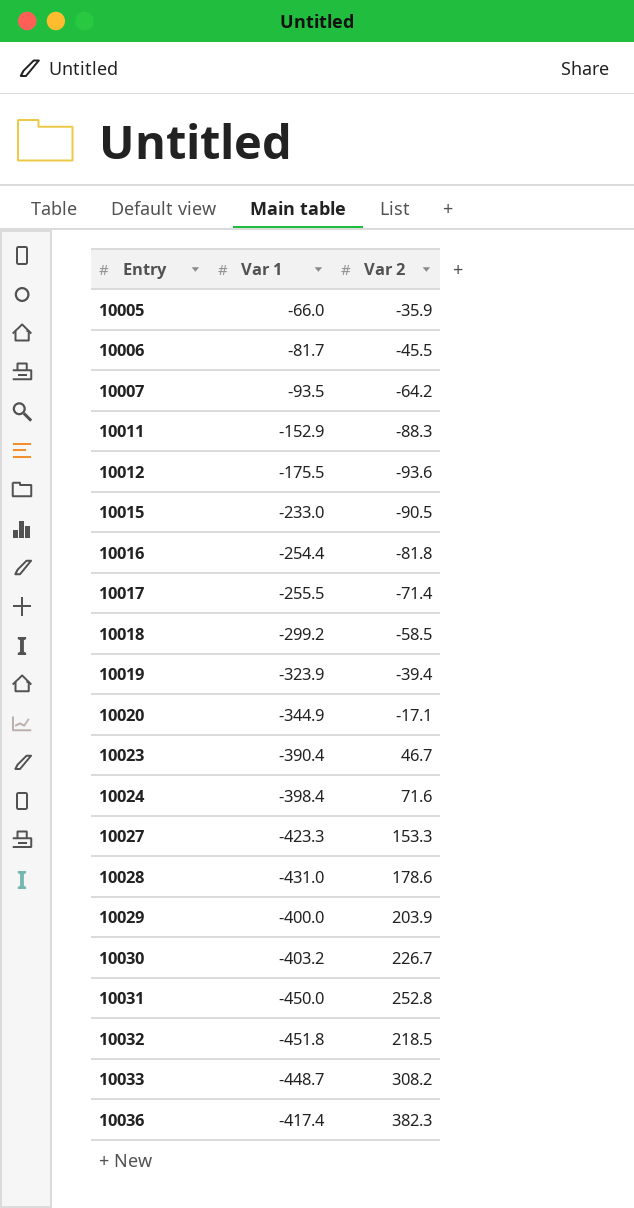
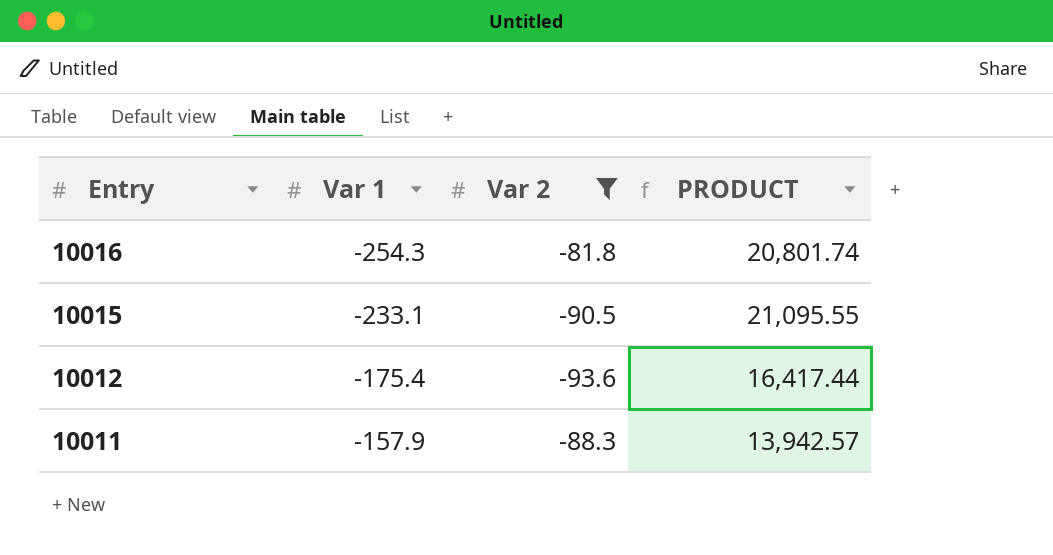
filter: none -> Var 2 <= -81.8
row order: Entry ascending -> Entry descending
column PRODUCT | formula: none -> [Var 1] * [Var 2]
10016 | Var 1: -254.4 -> -254.3
10015 | Var 1: -233.0 -> -233.1
10012 | Var 1: -175.5 -> -175.4
10011 | Var 1: -152.9 -> -157.9

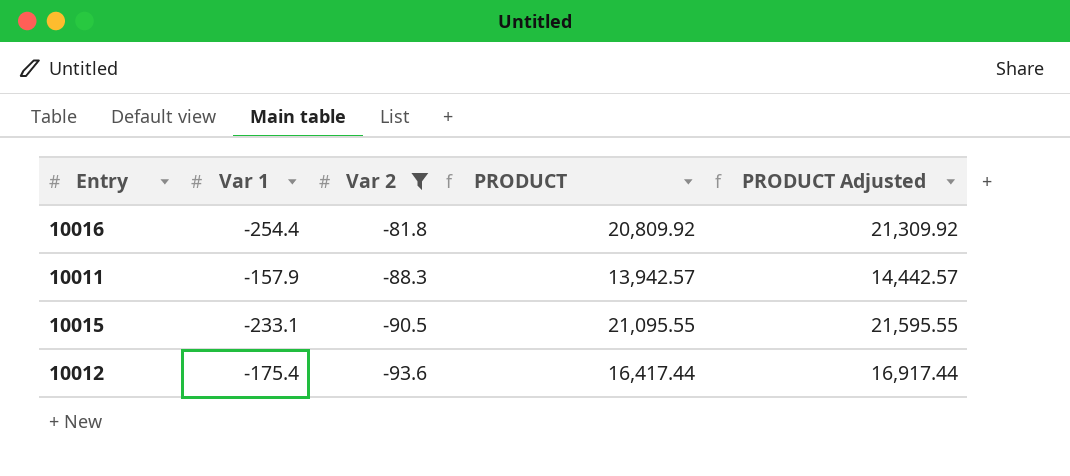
row order: Entry descending -> Var 2 descending
column PRODUCT Adjusted | formula: none -> [PRODUCT] + 500
10016 | Var 1: -254.3 -> -254.4
10016 | PRODUCT: 20,801.74 -> 20,809.92

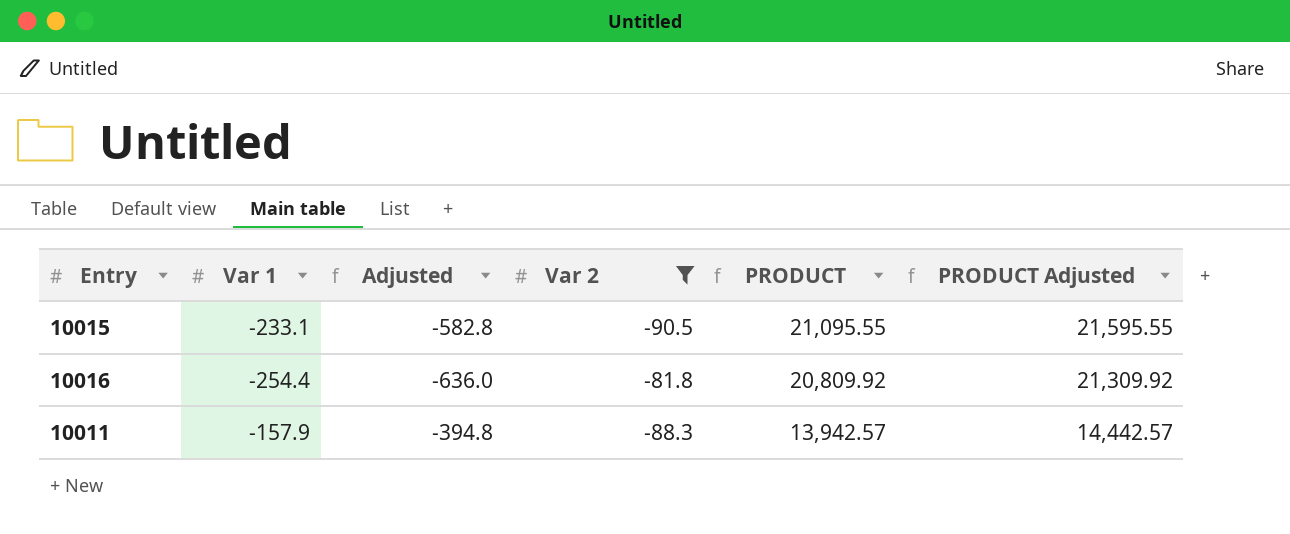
row order: Var 2 descending -> PRODUCT descending
column Adjusted | formula: none -> [Var 1] * 2.5
row 10012: -175.4 | -93.6 | 16,417.44 | 16,917.44 -> none

